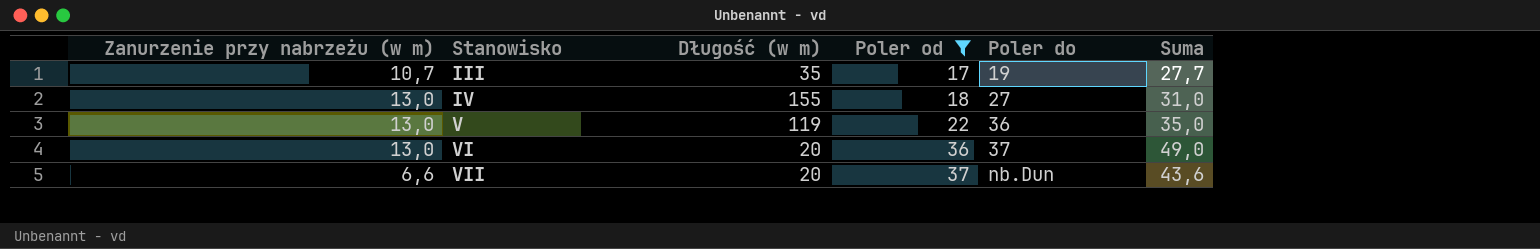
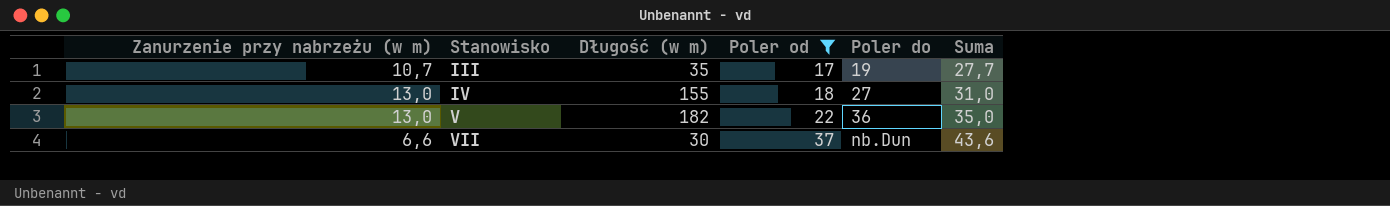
row VI: 13,0 | 20 | 36 | 37 | 49,0 -> none
V | Długość (w m): 119 -> 182
VII | Długość (w m): 20 -> 30

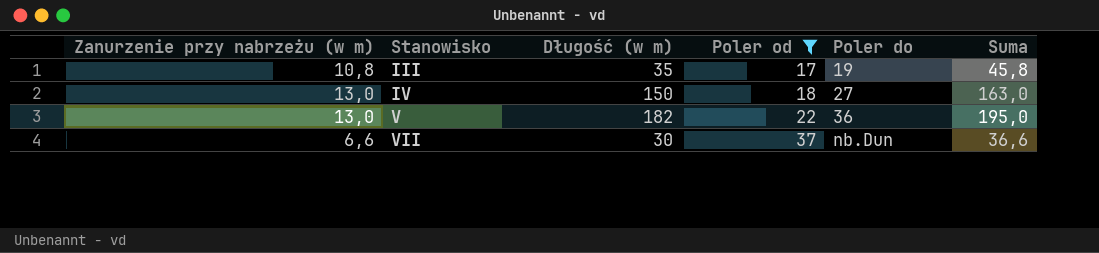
column Suma | formula: [Zanurzenie przy nabrzeżu (w m)] + [Poler od] -> [Zanurzenie przy nabrzeżu (w m)] + [Długość (w m)]
III | Zanurzenie przy nabrzeżu (w m): 10,7 -> 10,8
IV | Długość (w m): 155 -> 150

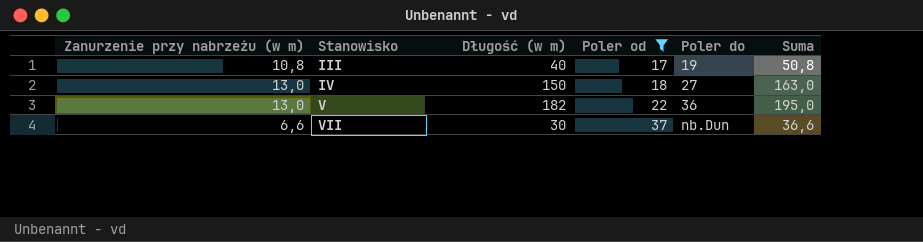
III | Długość (w m): 35 -> 40
III | Suma: 45,8 -> 50,8

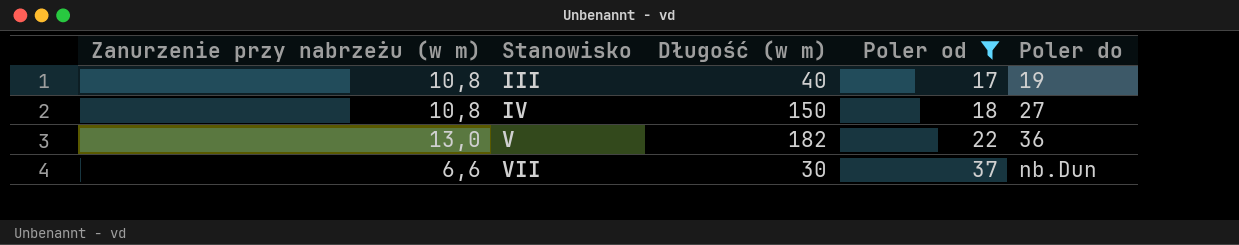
column Suma | formula: [Zanurzenie przy nabrzeżu (w m)] + [Długość (w m)] -> none
IV | Zanurzenie przy nabrzeżu (w m): 13,0 -> 10,8

